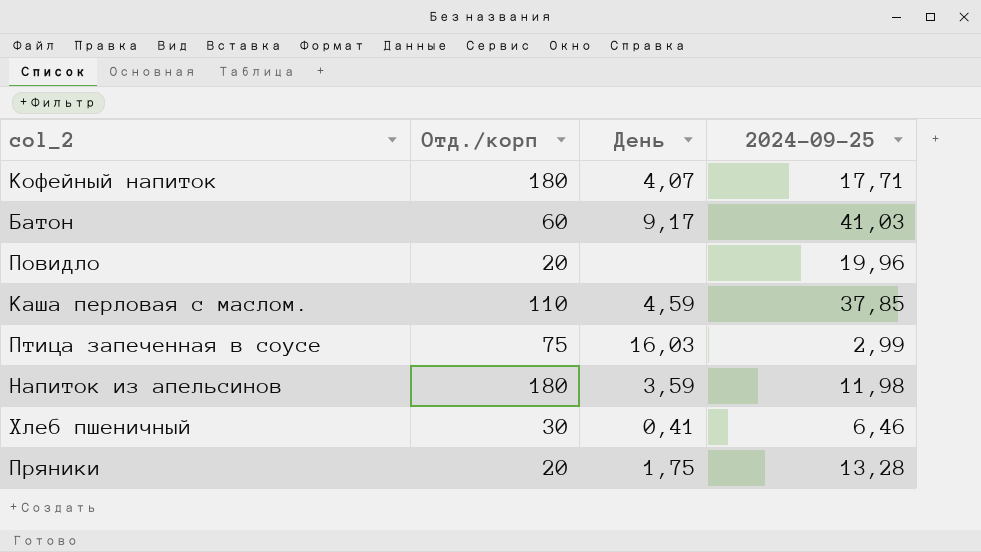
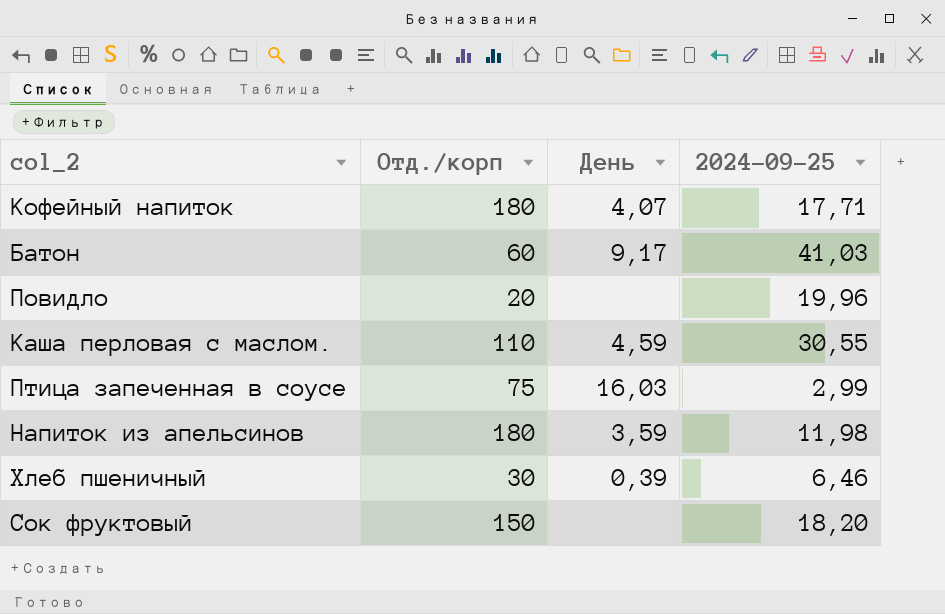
row Пряники: 20 | 1,75 | 13,28 -> none
Каша перловая с маслом. | 2024-09-25: 37,85 -> 30,55
Хлеб пшеничный | День: 0,41 -> 0,39
row Сок фруктовый: none -> 150 | none | 18,20

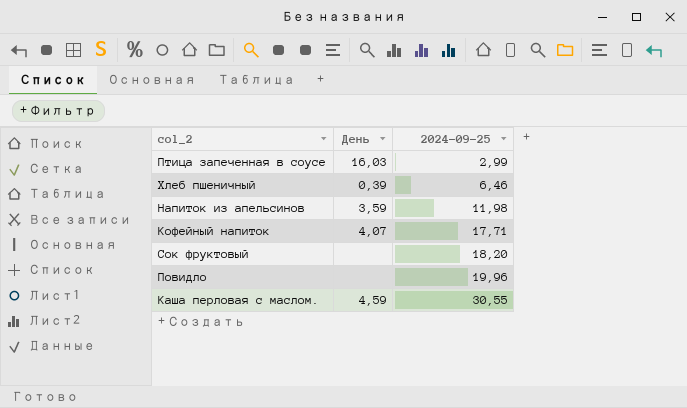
row order: none -> 2024-09-25 ascending
column Отд./корп | position: 2 -> none
row Батон: 60 | 9,17 | 41,03 -> none

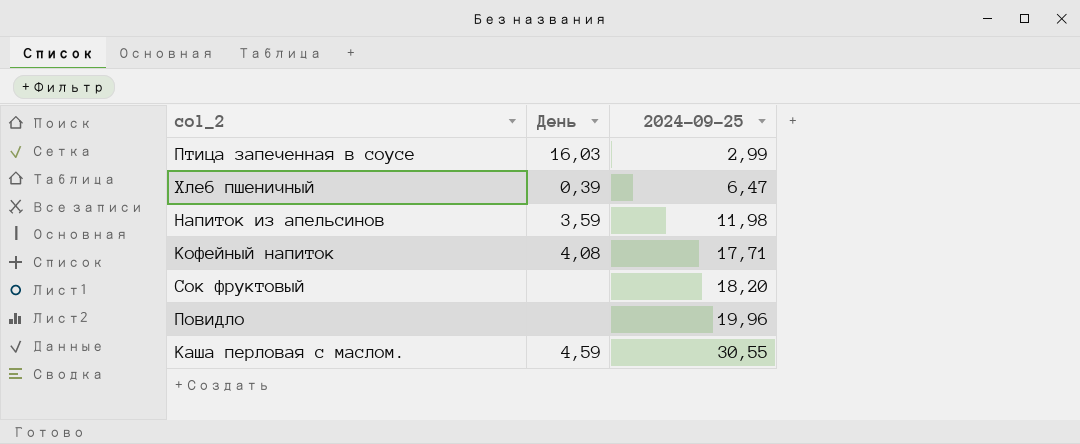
Хлеб пшеничный | 2024-09-25: 6,46 -> 6,47
Кофейный напиток | День: 4,07 -> 4,08

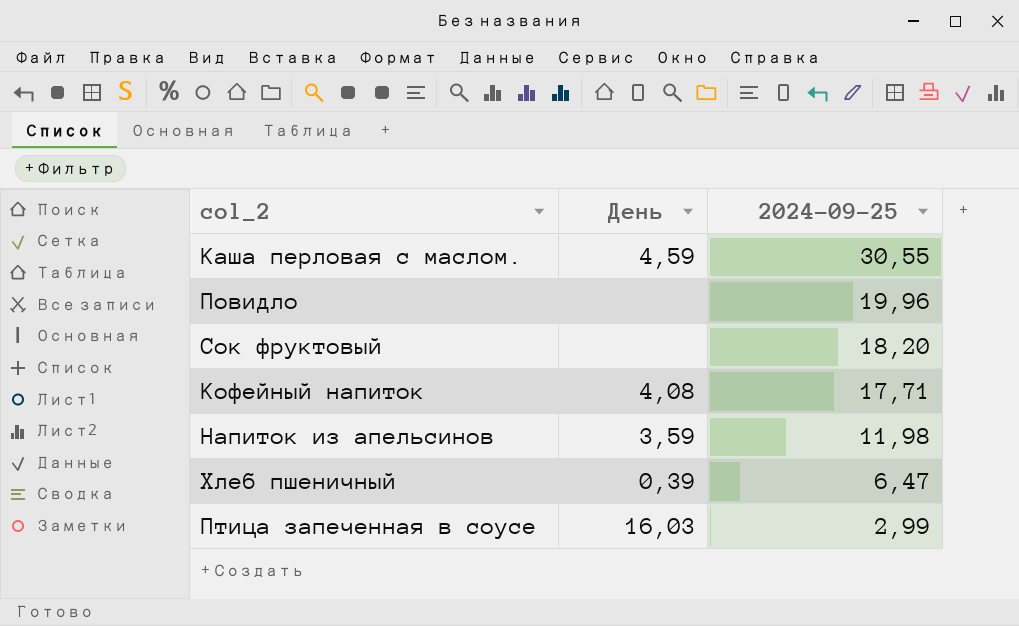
row order: 2024-09-25 ascending -> 2024-09-25 descending

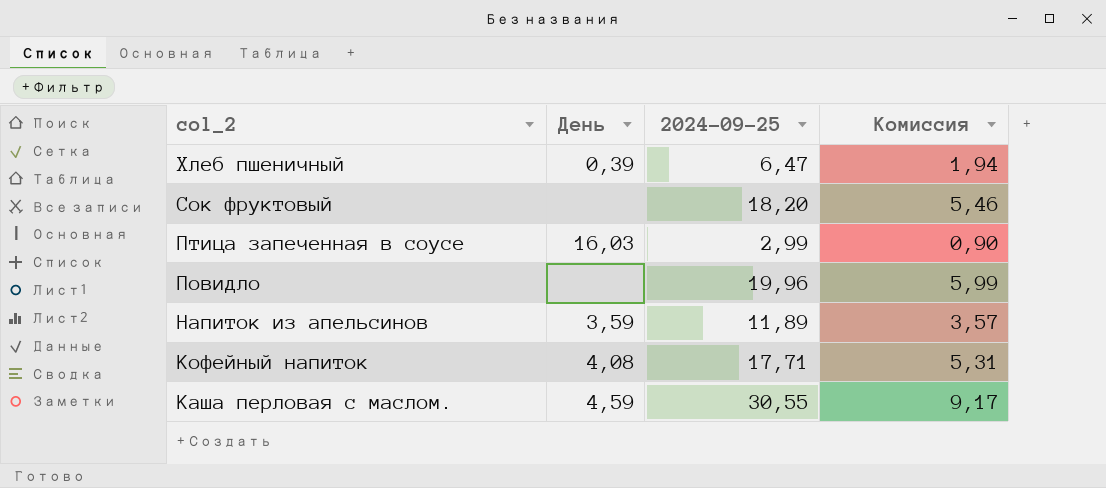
row order: 2024-09-25 descending -> col_2 descending
column Комиссия | formula: none -> [2024-09-25] * 0,3
Напиток из апельсинов | 2024-09-25: 11,98 -> 11,89

